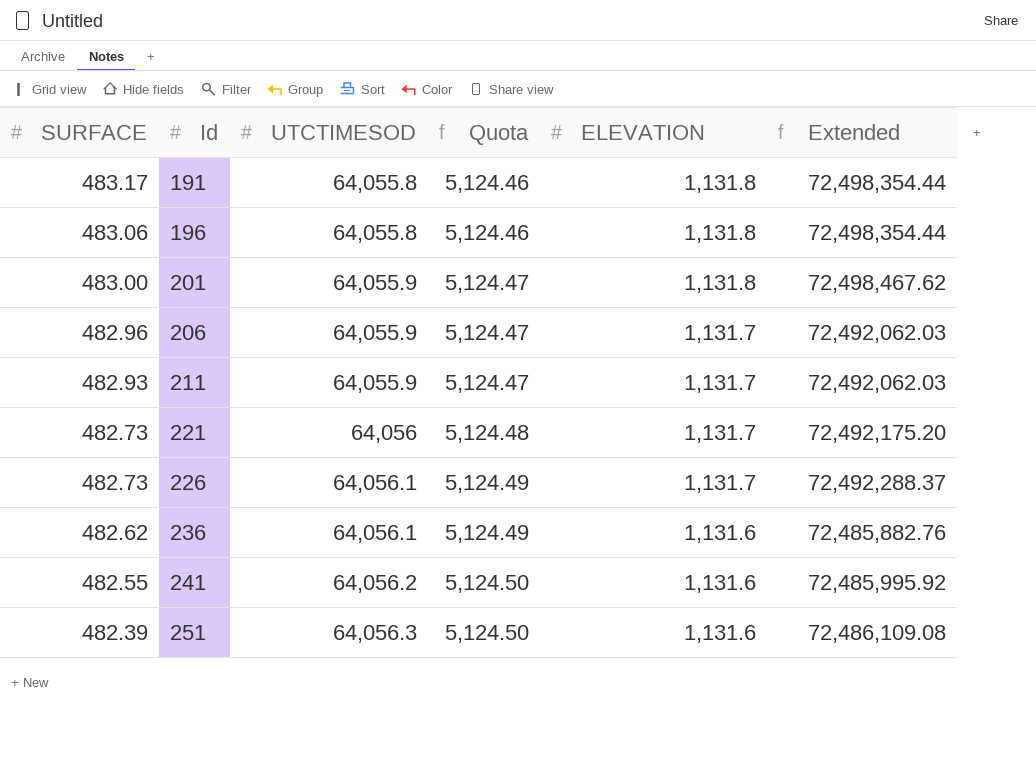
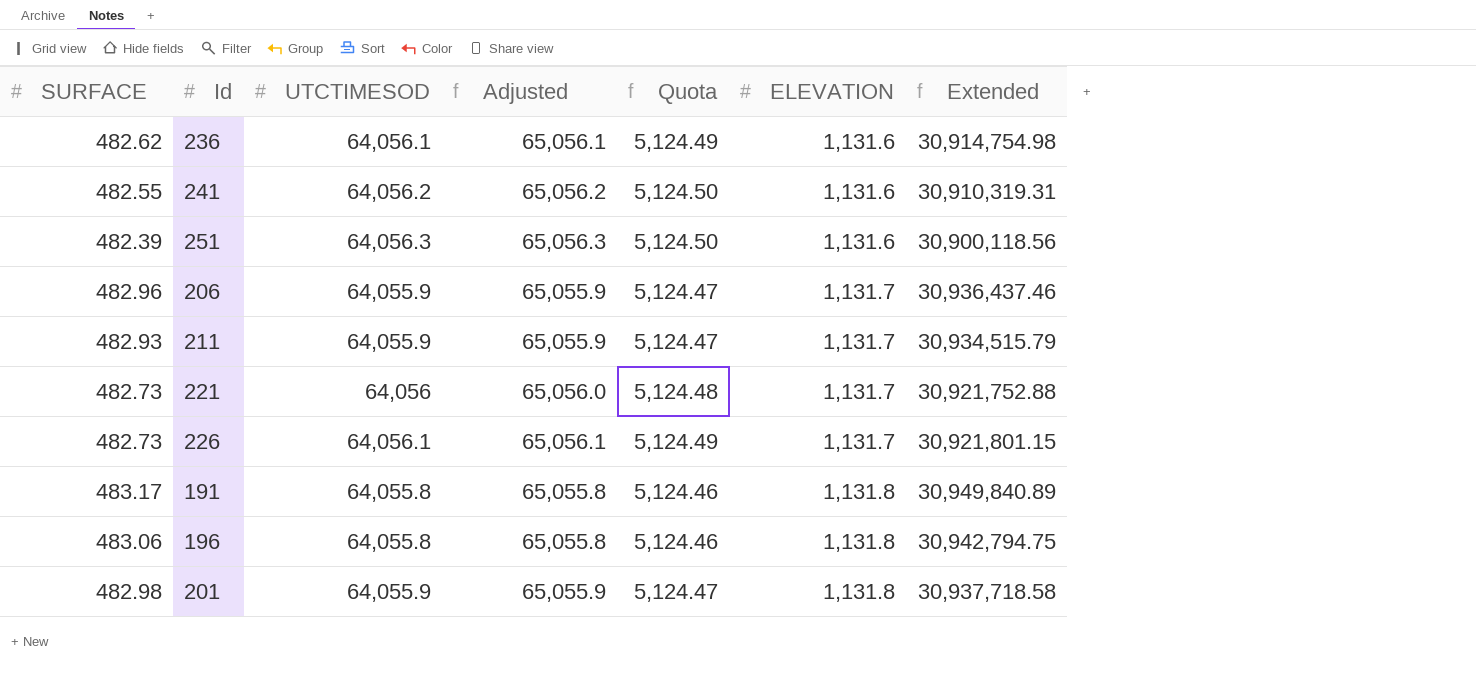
row order: SURFACE descending -> ELEVATION ascending
column Adjusted | formula: none -> [UTCTIMESOD] + 1000
column Extended | formula: [UTCTIMESOD] * [ELEVATION] -> [SURFACE] * [UTCTIMESOD]
201 | SURFACE: 483.00 -> 482.98

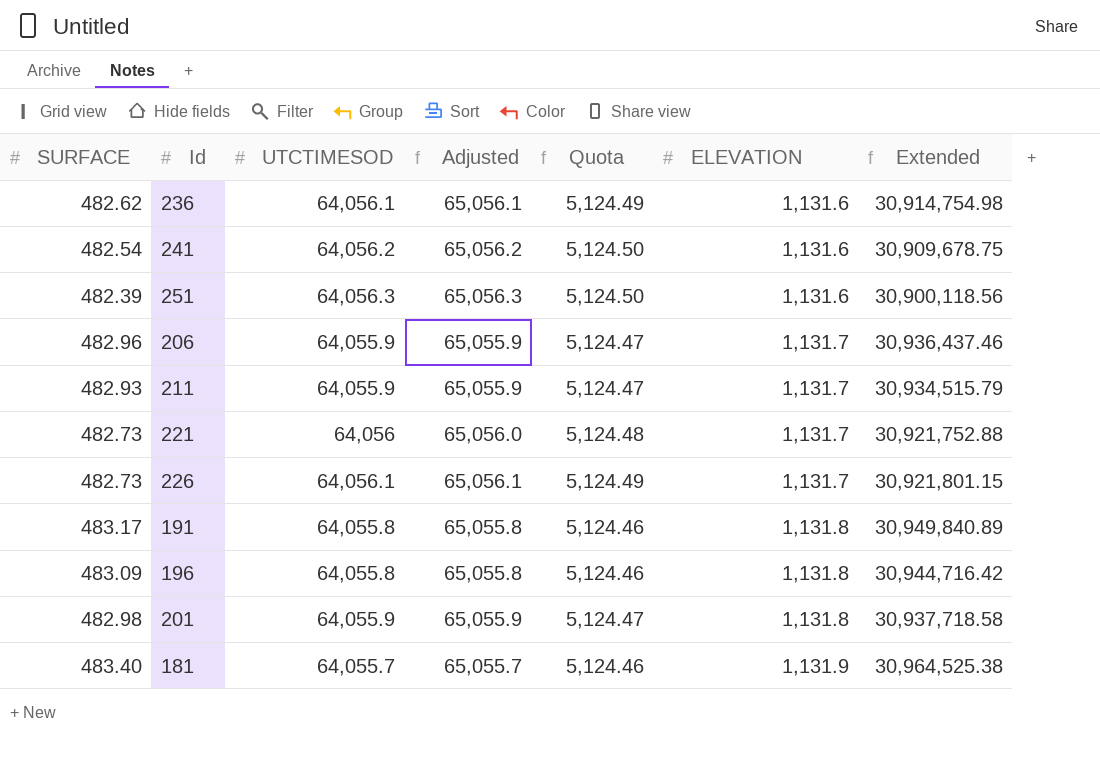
241 | SURFACE: 482.55 -> 482.54
241 | Extended: 30,910,319.31 -> 30,909,678.75
196 | SURFACE: 483.06 -> 483.09
196 | Extended: 30,942,794.75 -> 30,944,716.42
row 181: none -> 483.40 | 64,055.7 | 65,055.7 | 5,124.46 | 1,131.9 | 30,964,525.38

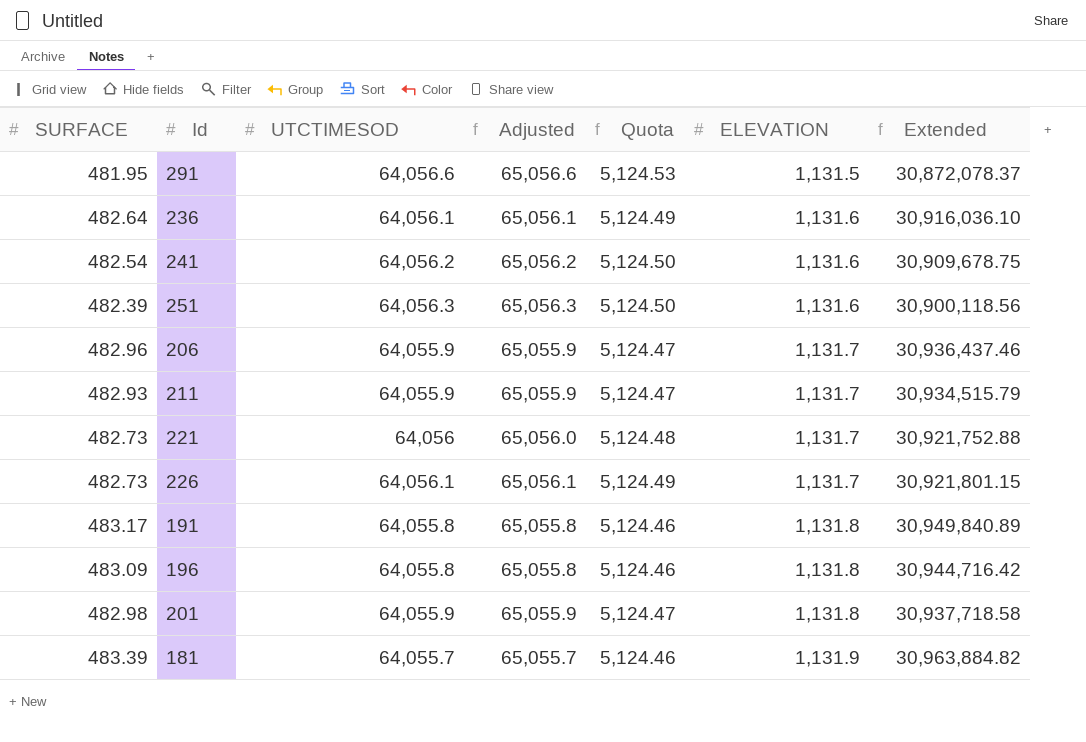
row 291: none -> 481.95 | 64,056.6 | 65,056.6 | 5,124.53 | 1,131.5 | 30,872,078.37
236 | SURFACE: 482.62 -> 482.64
236 | Extended: 30,914,754.98 -> 30,916,036.10
181 | SURFACE: 483.40 -> 483.39
181 | Extended: 30,964,525.38 -> 30,963,884.82

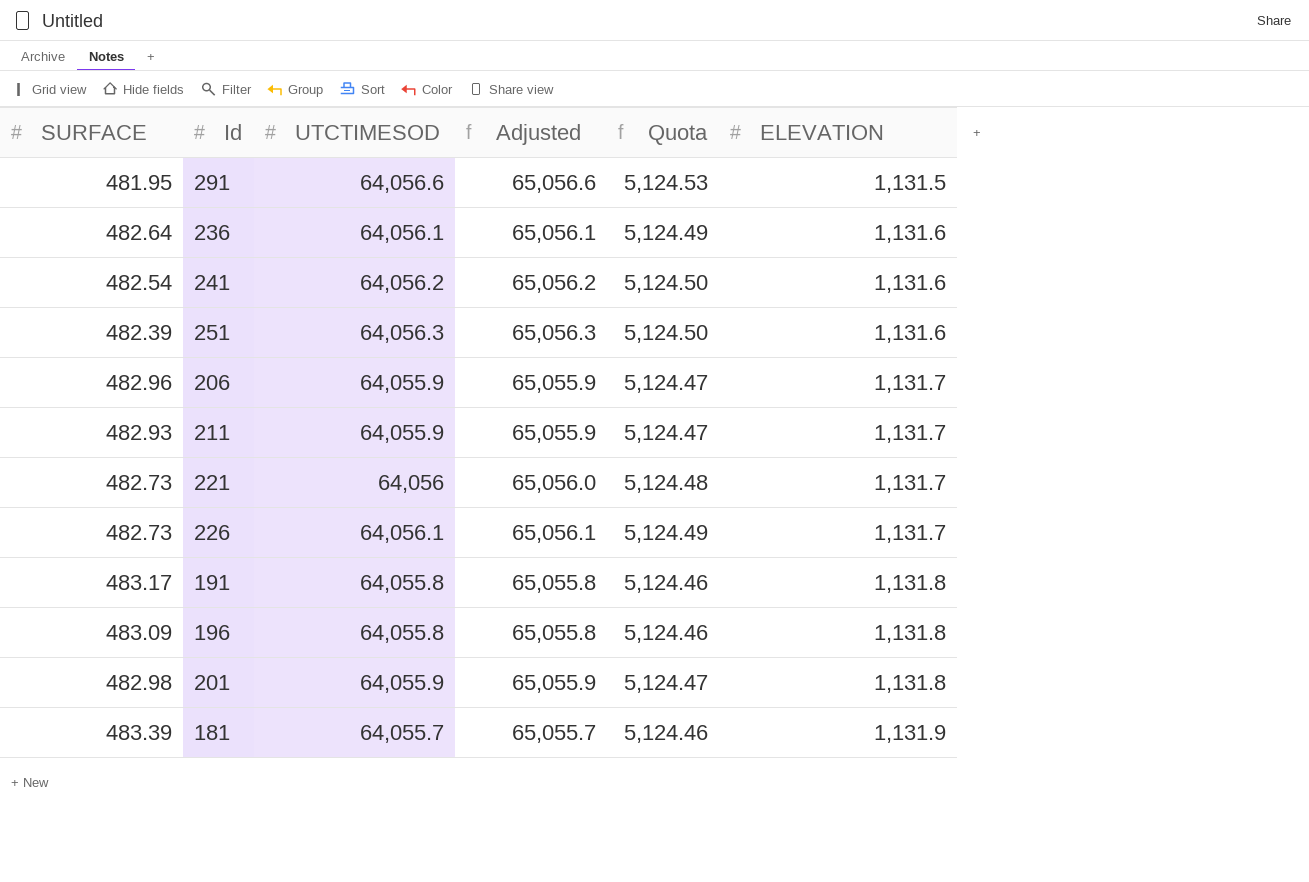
column Extended | formula: [SURFACE] * [UTCTIMESOD] -> none

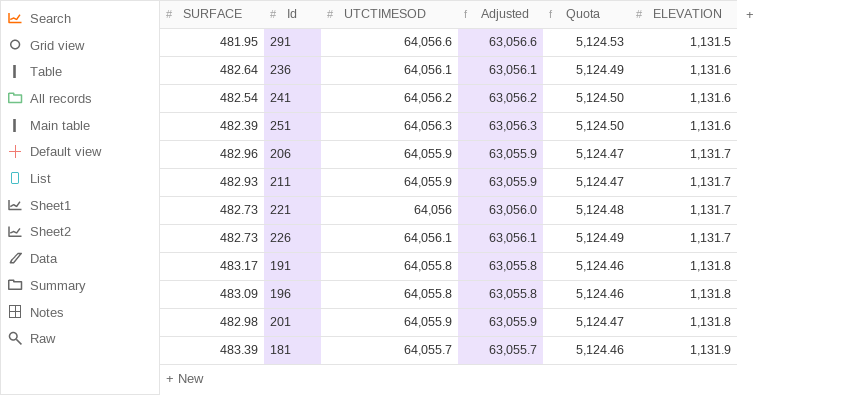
column Adjusted | formula: [UTCTIMESOD] + 1000 -> [UTCTIMESOD] - 1000

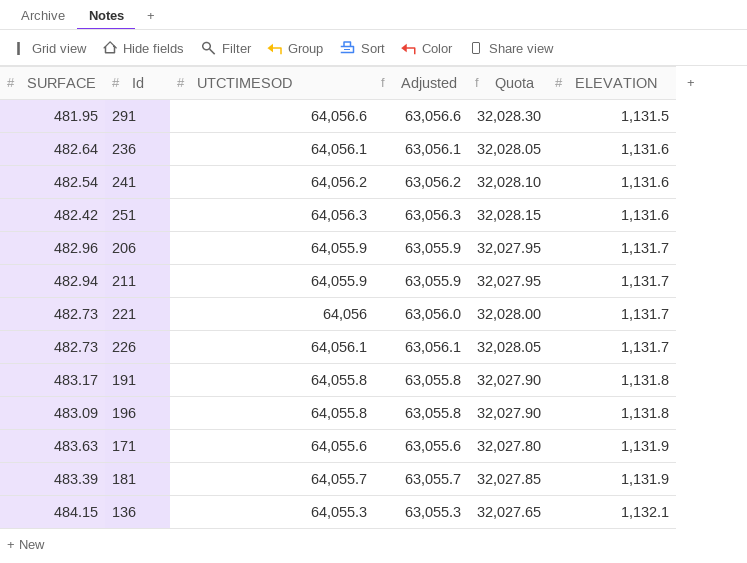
column Quota | formula: [UTCTIMESOD] * 0.08 -> [UTCTIMESOD] * 0.5
row 201: 482.98 | 64,055.9 | 63,055.9 | 5,124.47 | 1,131.8 -> none
251 | SURFACE: 482.39 -> 482.42
211 | SURFACE: 482.93 -> 482.94
row 171: none -> 483.63 | 64,055.6 | 63,055.6 | 32,027.80 | 1,131.9
row 136: none -> 484.15 | 64,055.3 | 63,055.3 | 32,027.65 | 1,132.1

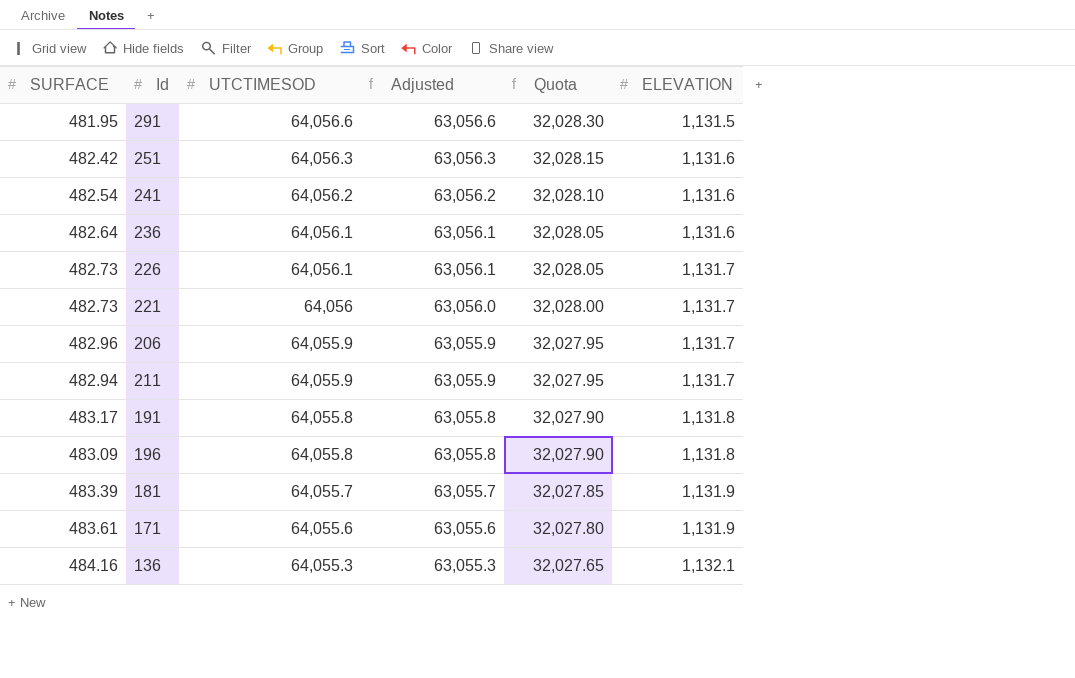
row order: ELEVATION ascending -> UTCTIMESOD descending
171 | SURFACE: 483.63 -> 483.61
136 | SURFACE: 484.15 -> 484.16

